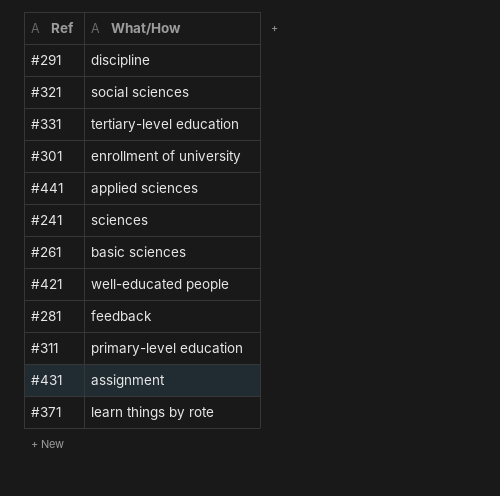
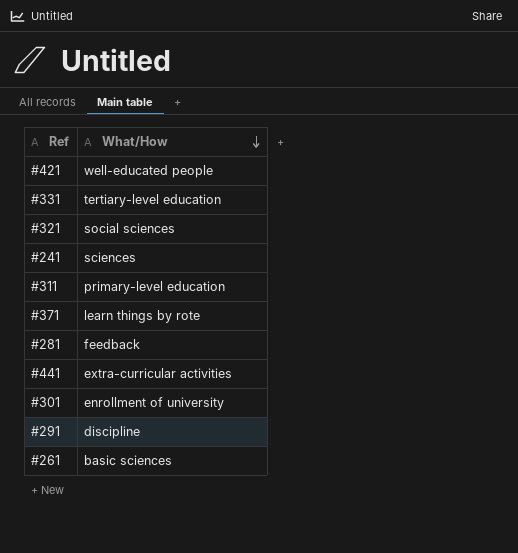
row order: none -> What/How descending
row #431: assignment -> none
#441 | What/How: applied sciences -> extra-curricular activities

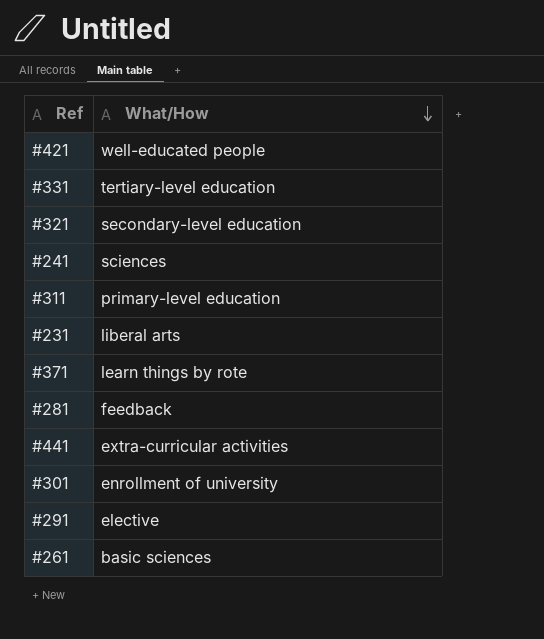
#321 | What/How: social sciences -> secondary-level education
row #231: none -> liberal arts
#291 | What/How: discipline -> elective

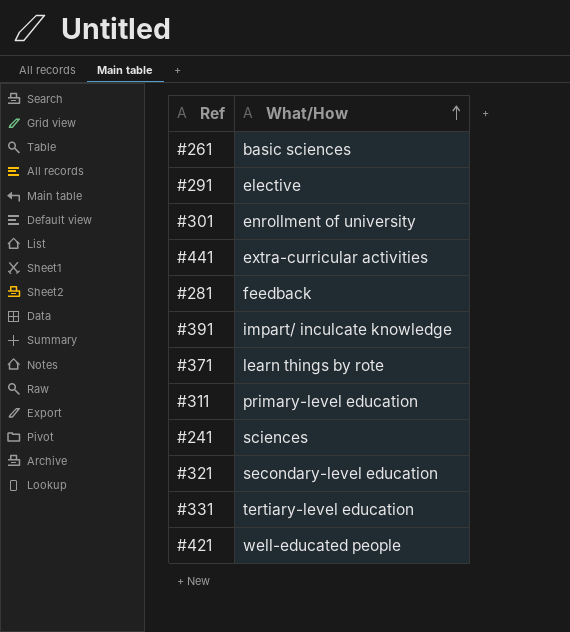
row order: What/How descending -> What/How ascending
row #231: liberal arts -> none
row #391: none -> impart/ inculcate knowledge

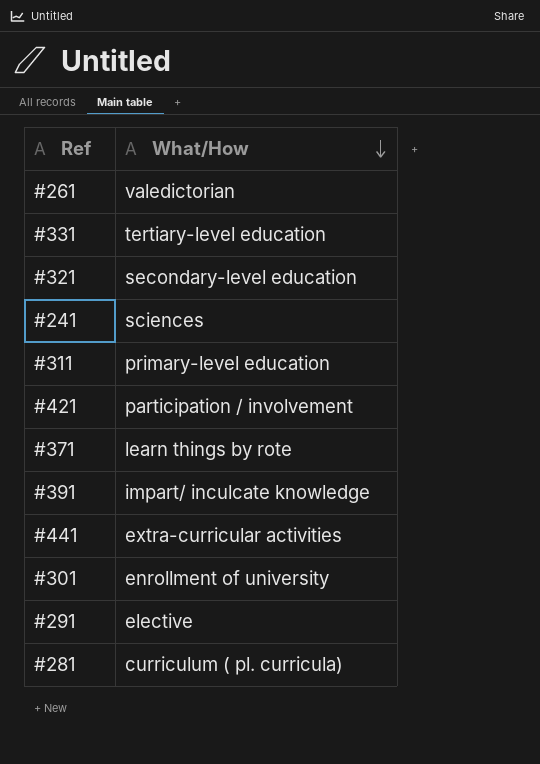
row order: What/How ascending -> What/How descending
#261 | What/How: basic sciences -> valedictorian
#421 | What/How: well-educated people -> participation / involvement
#281 | What/How: feedback -> curriculum ( pl. curricula)

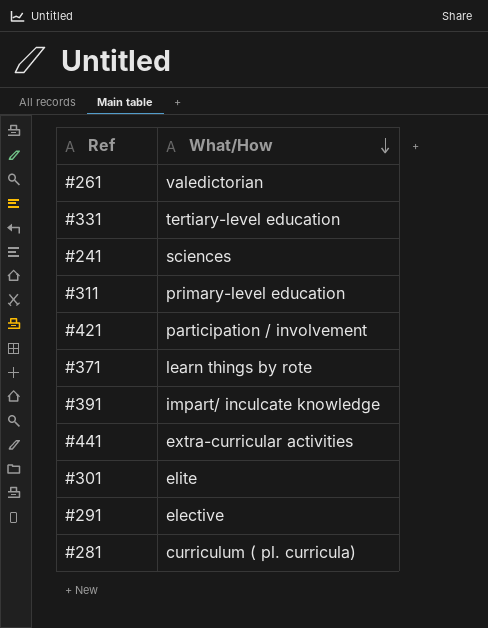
row #321: secondary-level education -> none
#301 | What/How: enrollment of university -> elite

